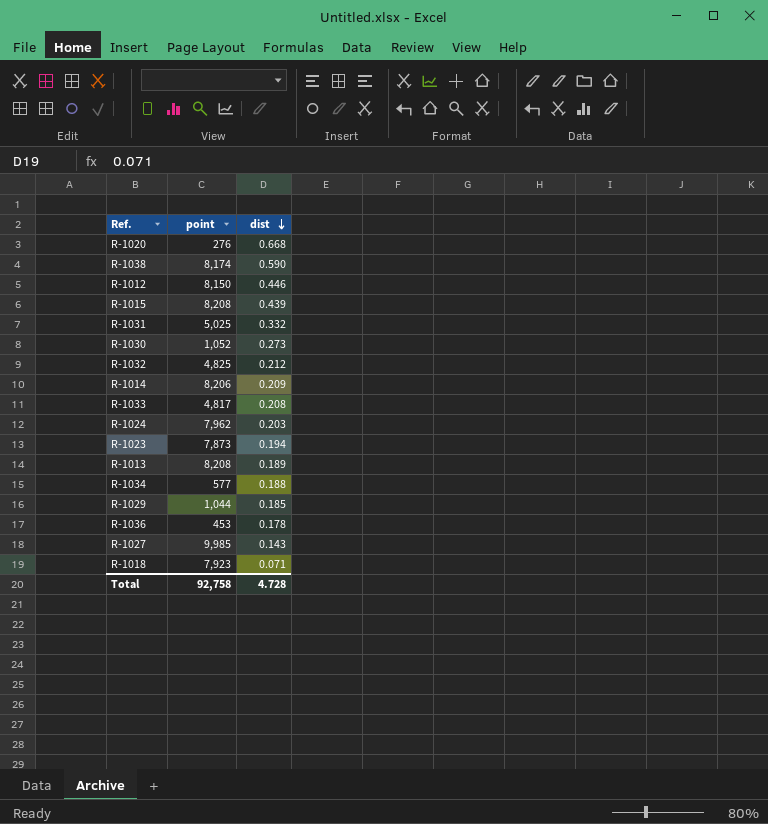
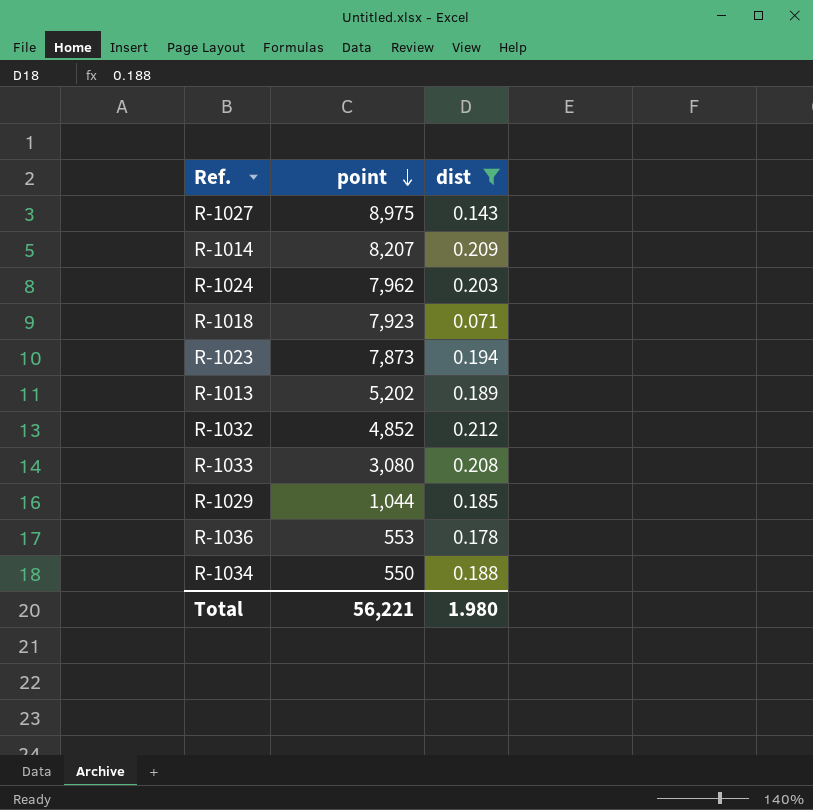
filter: none -> dist <= 0.212
row order: dist descending -> point descending
R-1027 | point: 9,985 -> 8,975
R-1014 | point: 8,206 -> 8,207
R-1013 | point: 8,208 -> 5,202
R-1032 | point: 4,825 -> 4,852
R-1033 | point: 4,817 -> 3,080
R-1036 | point: 453 -> 553
R-1034 | point: 577 -> 550
Total | point: 92,758 -> 56,221
Total | dist: 4.728 -> 1.980

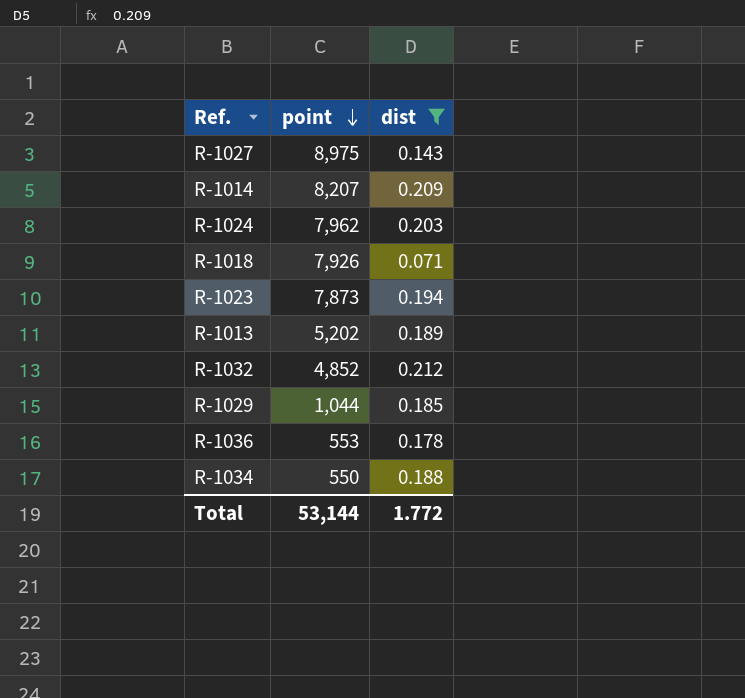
row R-1033: 3,080 | 0.208 -> none
R-1018 | point: 7,923 -> 7,926
Total | point: 56,221 -> 53,144
Total | dist: 1.980 -> 1.772

